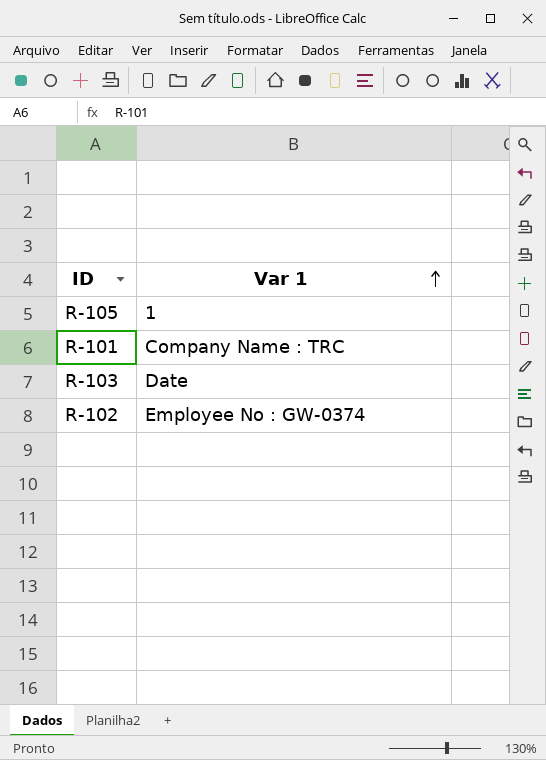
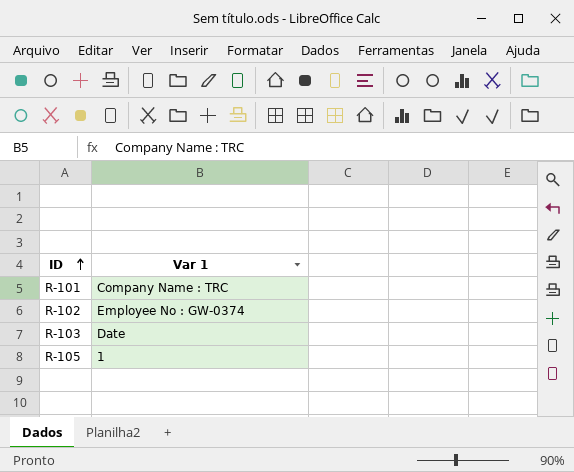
row order: Var 1 ascending -> ID ascending

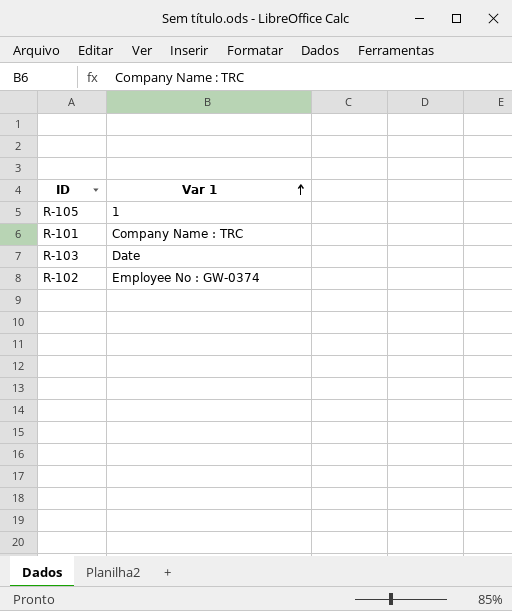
row order: ID ascending -> Var 1 ascending

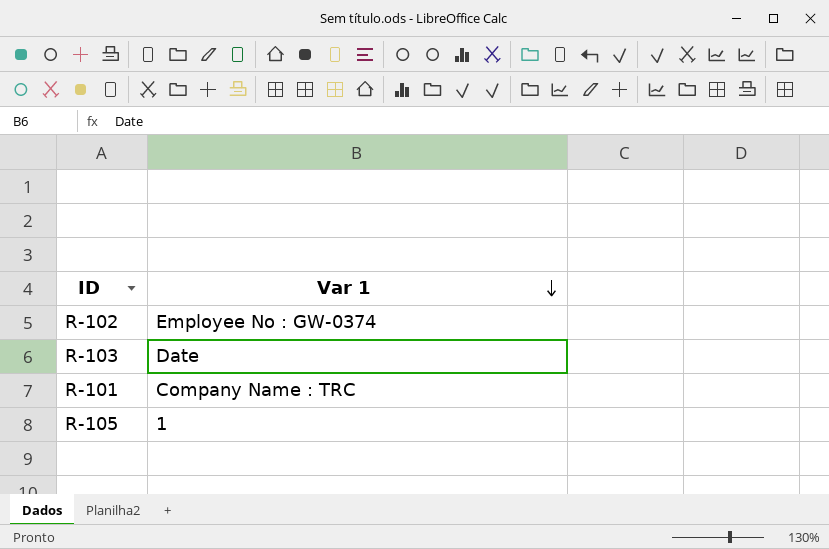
row order: Var 1 ascending -> Var 1 descending

